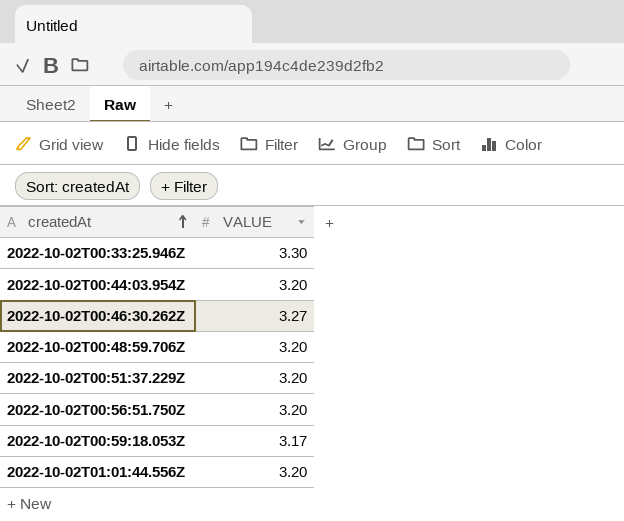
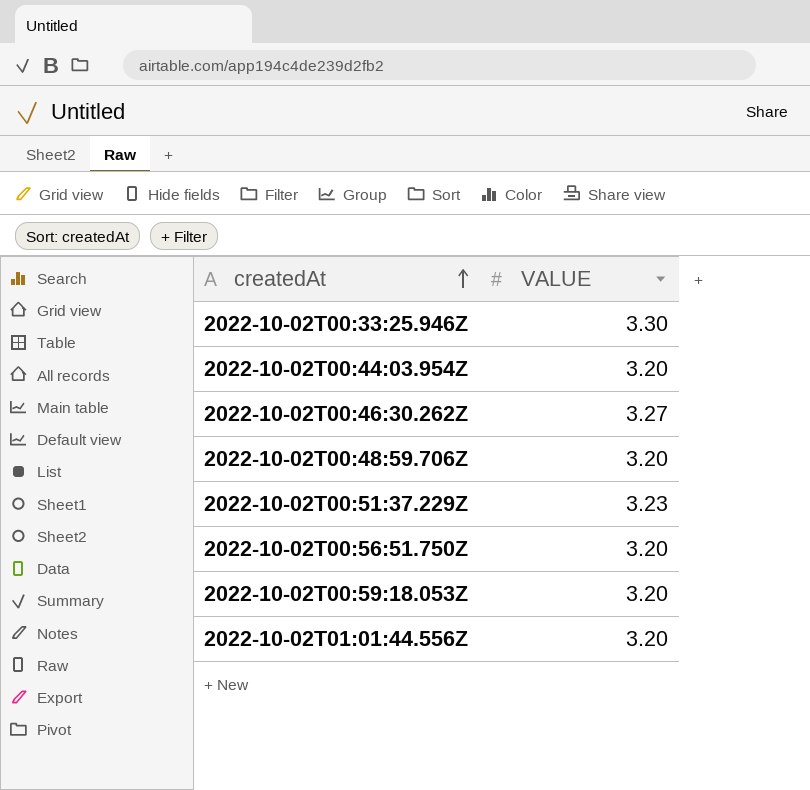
2022-10-02T00:51:37.229Z | VALUE: 3.20 -> 3.23
2022-10-02T00:59:18.053Z | VALUE: 3.17 -> 3.20

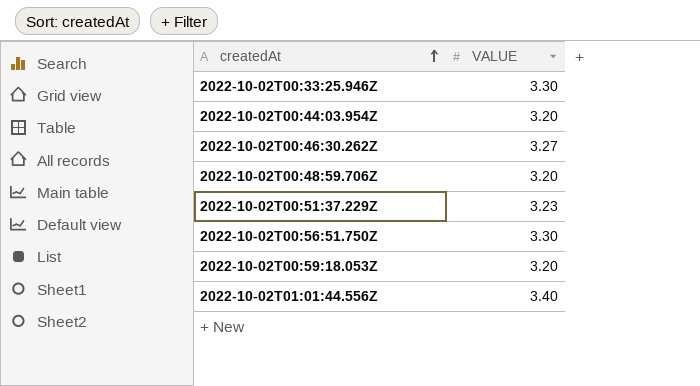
2022-10-02T00:56:51.750Z | VALUE: 3.20 -> 3.30
2022-10-02T01:01:44.556Z | VALUE: 3.20 -> 3.40

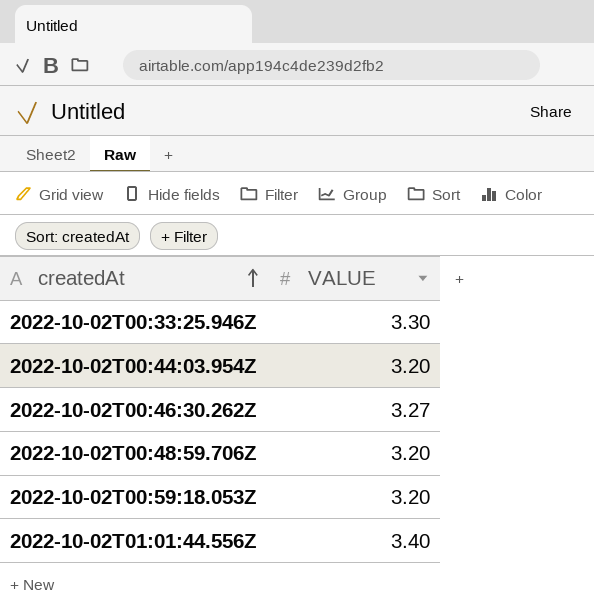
row 2022-10-02T00:51:37.229Z: 3.23 -> none
row 2022-10-02T00:56:51.750Z: 3.30 -> none

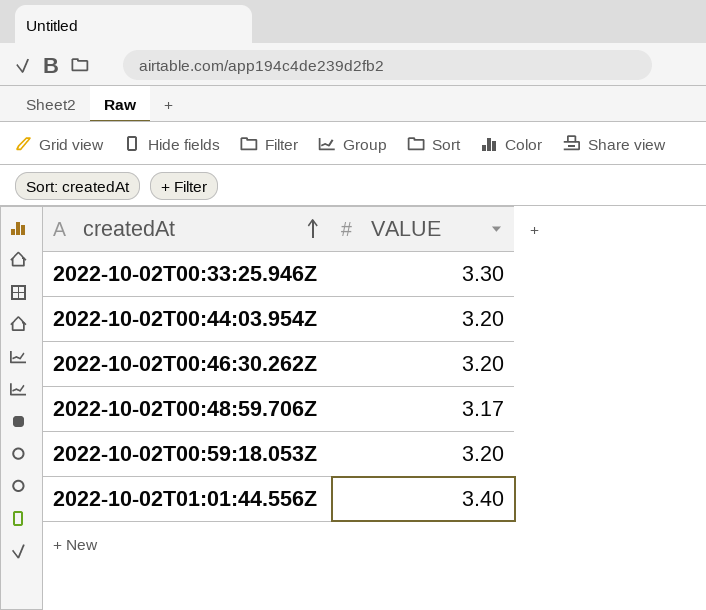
2022-10-02T00:46:30.262Z | VALUE: 3.27 -> 3.20
2022-10-02T00:48:59.706Z | VALUE: 3.20 -> 3.17

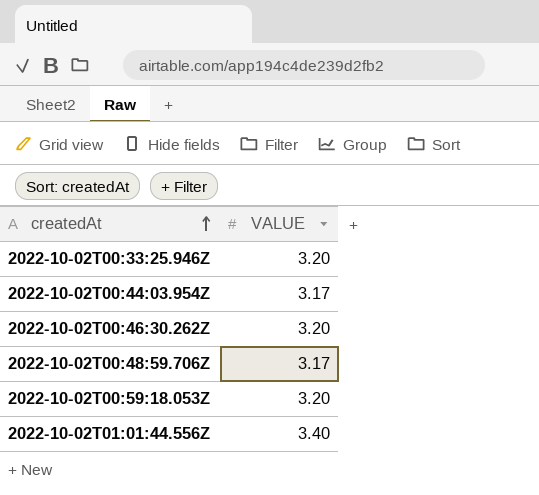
2022-10-02T00:33:25.946Z | VALUE: 3.30 -> 3.20
2022-10-02T00:44:03.954Z | VALUE: 3.20 -> 3.17

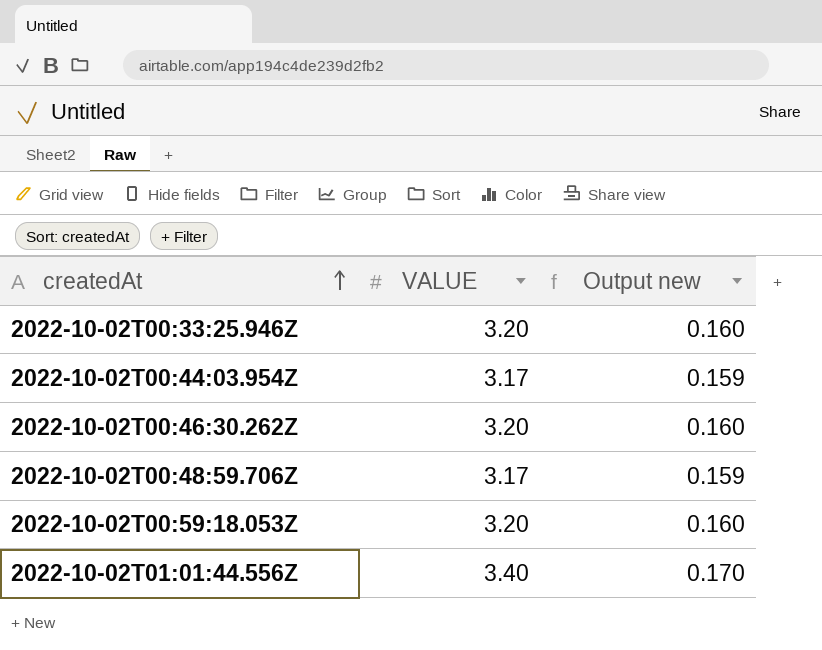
column Output new | formula: none -> [VALUE] * 0.05

